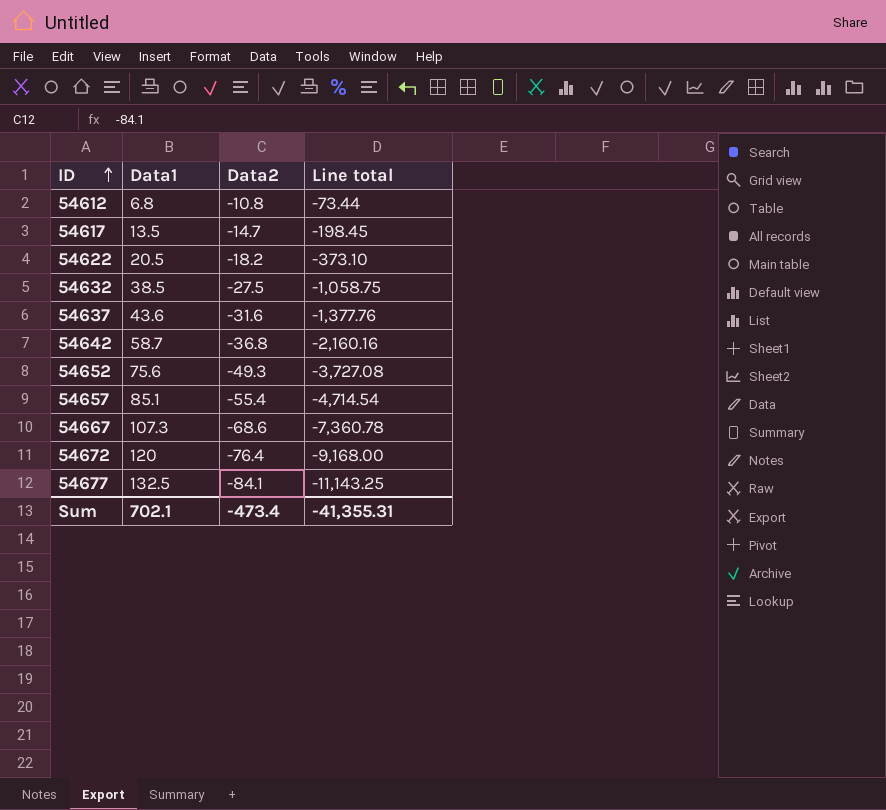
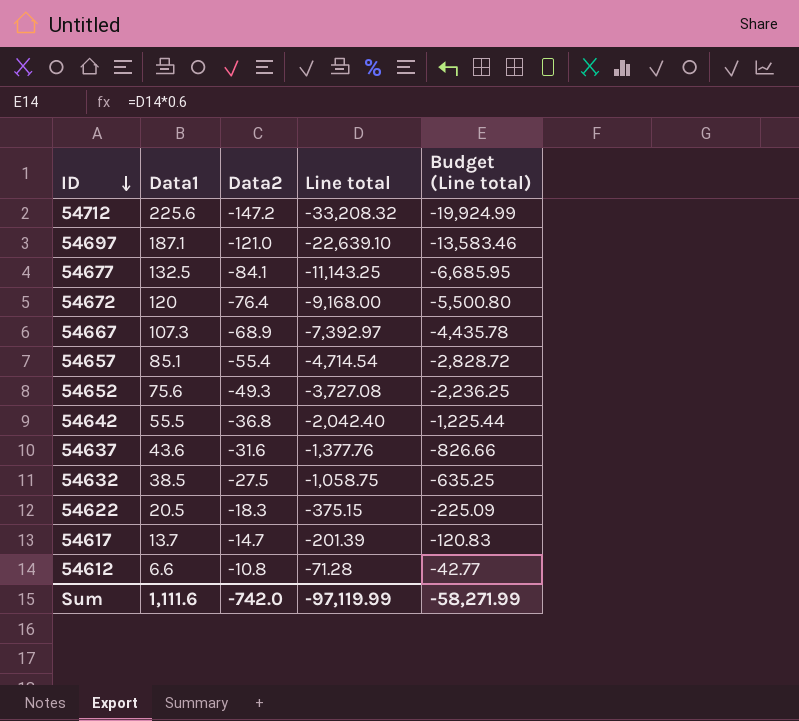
row order: ID ascending -> ID descending
column Budget (Line total) | formula: none -> [Line total] * 0.6
row 54712: none -> 225.6 | -147.2 | -33,208.32 | -19,924.99
row 54697: none -> 187.1 | -121.0 | -22,639.10 | -13,583.46
54667 | Data2: -68.6 -> -68.9
54667 | Line total: -7,360.78 -> -7,392.97
54642 | Data1: 58.7 -> 55.5
54642 | Line total: -2,160.16 -> -2,042.40
54622 | Data2: -18.2 -> -18.3
54622 | Line total: -373.10 -> -375.15
54617 | Data1: 13.5 -> 13.7
54617 | Line total: -198.45 -> -201.39
54612 | Data1: 6.8 -> 6.6
54612 | Line total: -73.44 -> -71.28
Sum | Data1: 702.1 -> 1,111.6
Sum | Data2: -473.4 -> -742.0
Sum | Line total: -41,355.31 -> -97,119.99

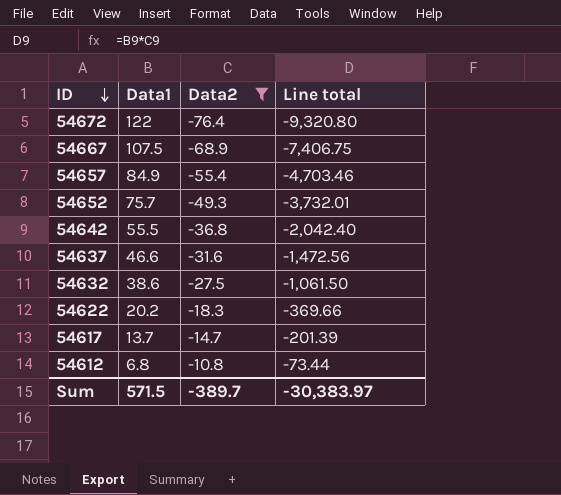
filter: none -> Data2 >= -76.4
column Budget (Line total) | formula: [Line total] * 0.6 -> none
54672 | Data1: 120 -> 122
54672 | Line total: -9,168.00 -> -9,320.80
54667 | Data1: 107.3 -> 107.5
54667 | Line total: -7,392.97 -> -7,406.75
54657 | Data1: 85.1 -> 84.9
54657 | Line total: -4,714.54 -> -4,703.46
54652 | Data1: 75.6 -> 75.7
54652 | Line total: -3,727.08 -> -3,732.01
54637 | Data1: 43.6 -> 46.6
54637 | Line total: -1,377.76 -> -1,472.56
54632 | Data1: 38.5 -> 38.6
54632 | Line total: -1,058.75 -> -1,061.50
54622 | Data1: 20.5 -> 20.2
54622 | Line total: -375.15 -> -369.66
54612 | Data1: 6.6 -> 6.8
54612 | Line total: -71.28 -> -73.44
Sum | Data1: 1,111.6 -> 571.5
Sum | Data2: -742.0 -> -389.7
Sum | Line total: -97,119.99 -> -30,383.97

